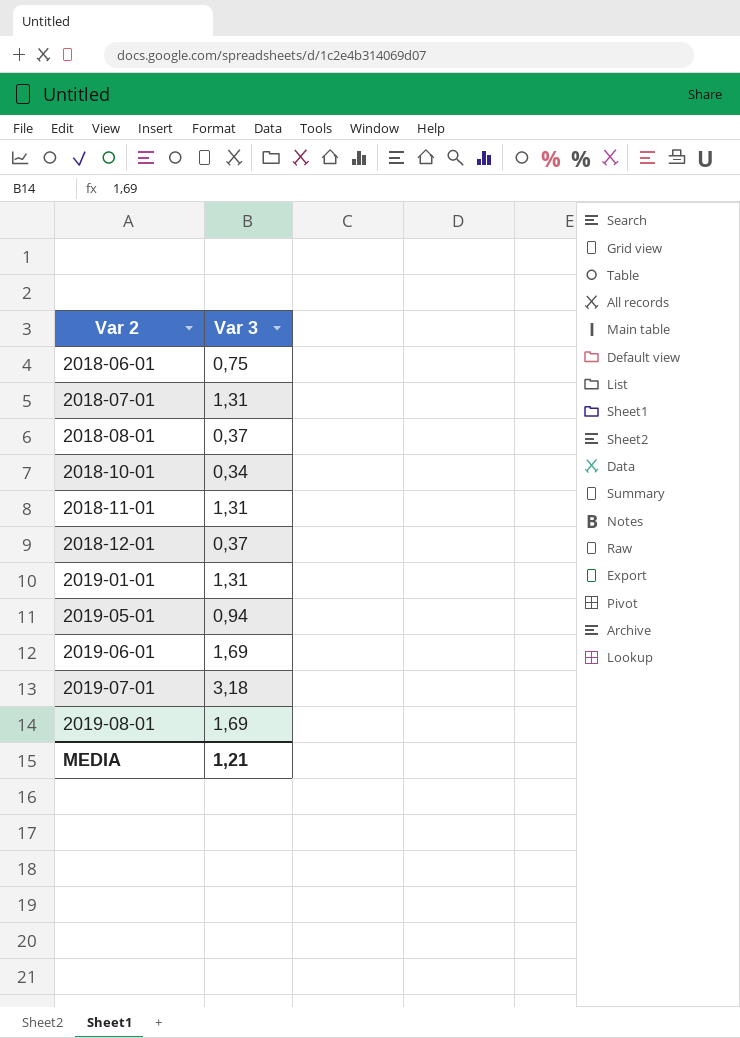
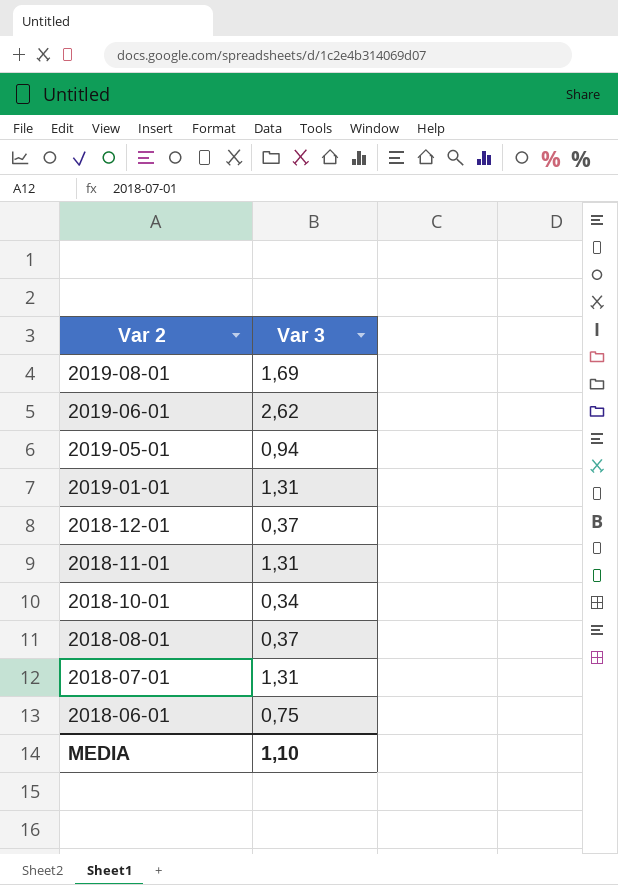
row order: Var 2 ascending -> Var 2 descending
row 2019-07-01: 3,18 -> none
2019-06-01 | Var 3: 1,69 -> 2,62
MEDIA | Var 3: 1,21 -> 1,10

